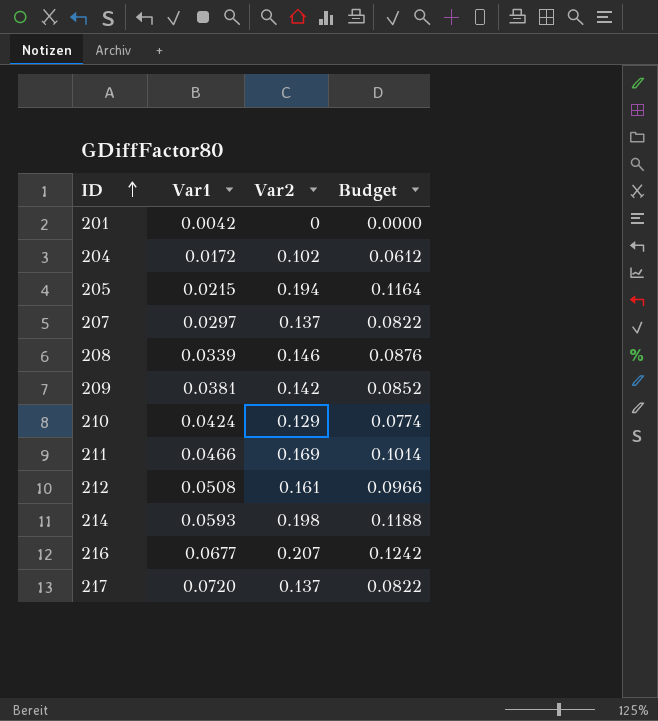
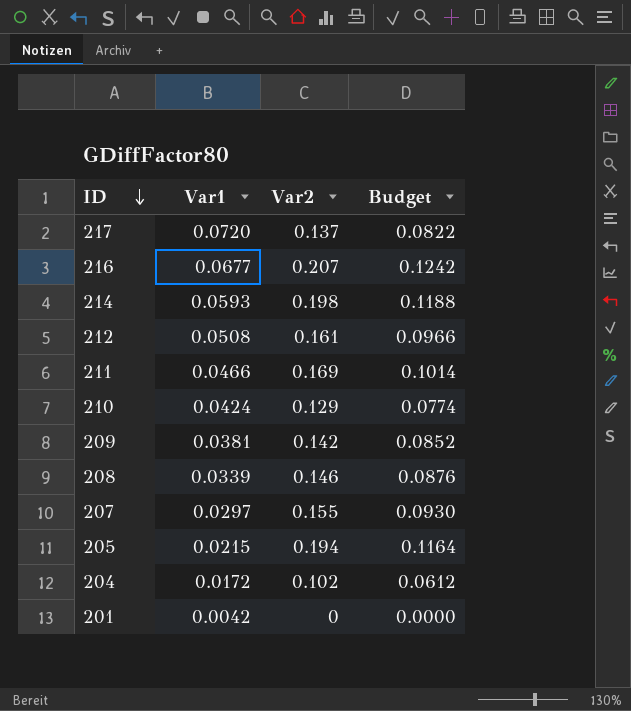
row order: ID ascending -> ID descending
207 | Var2: 0.137 -> 0.155
207 | Budget: 0.0822 -> 0.0930

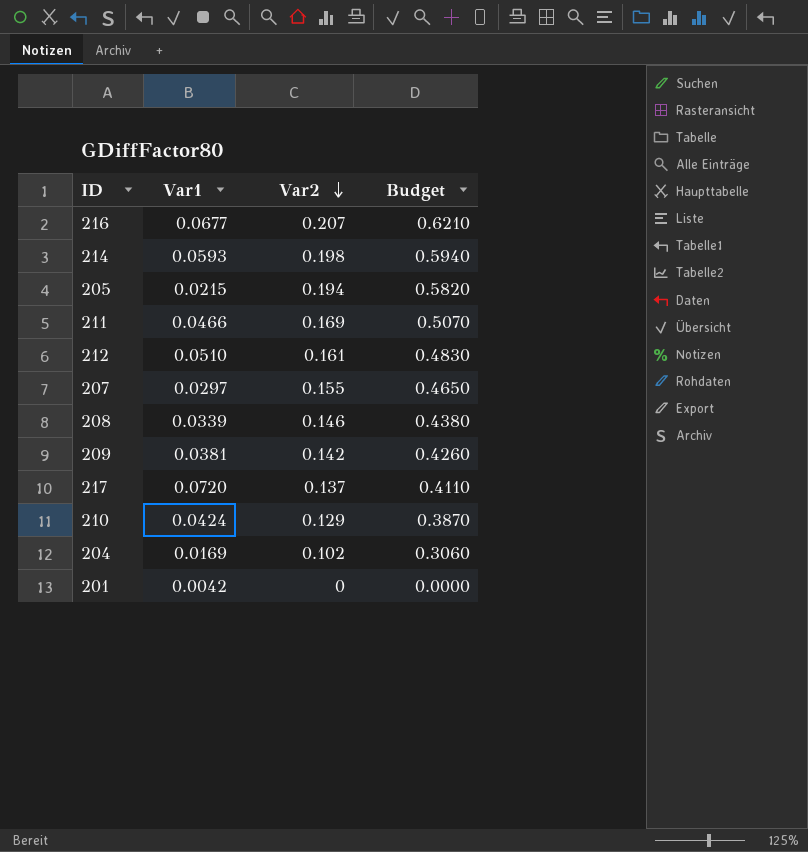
row order: ID descending -> Var2 descending
column Budget | formula: [Var2] * 0.6 -> [Var2] * 3
212 | Var1: 0.0508 -> 0.0510
204 | Var1: 0.0172 -> 0.0169

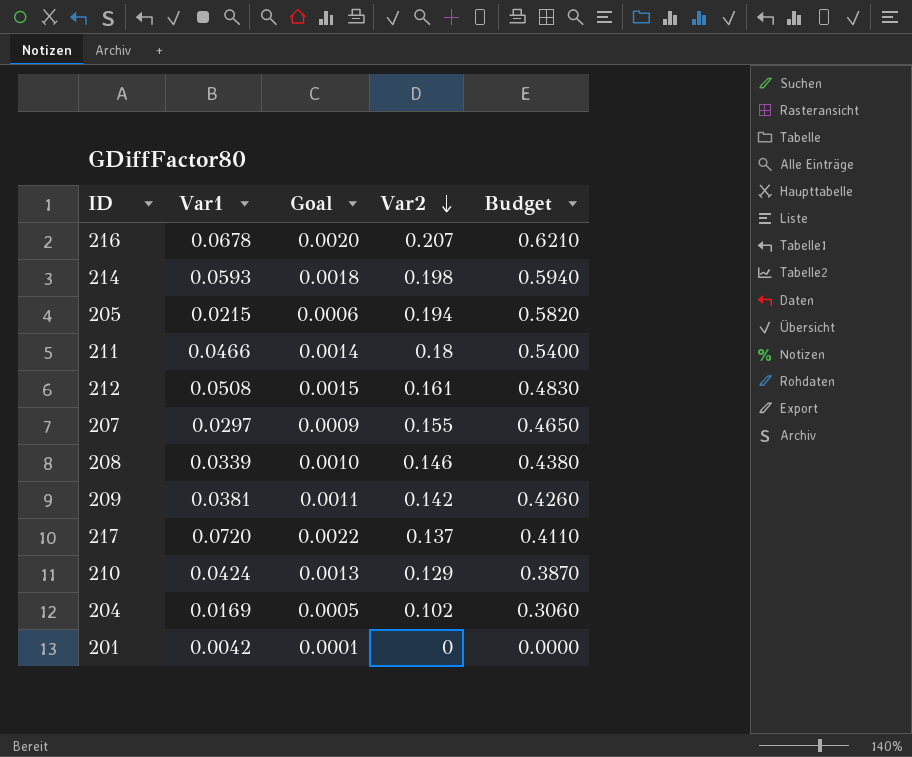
column Goal | formula: none -> [Var1] * 0.03
216 | Var1: 0.0677 -> 0.0678
211 | Var2: 0.169 -> 0.18
211 | Budget: 0.5070 -> 0.5400
212 | Var1: 0.0510 -> 0.0508

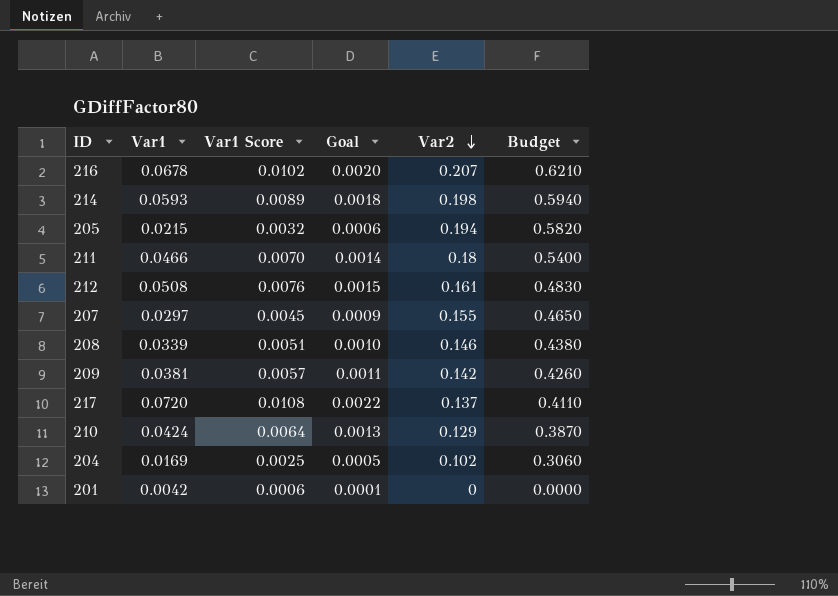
column Var1 Score | formula: none -> [Var1] * 0.15

